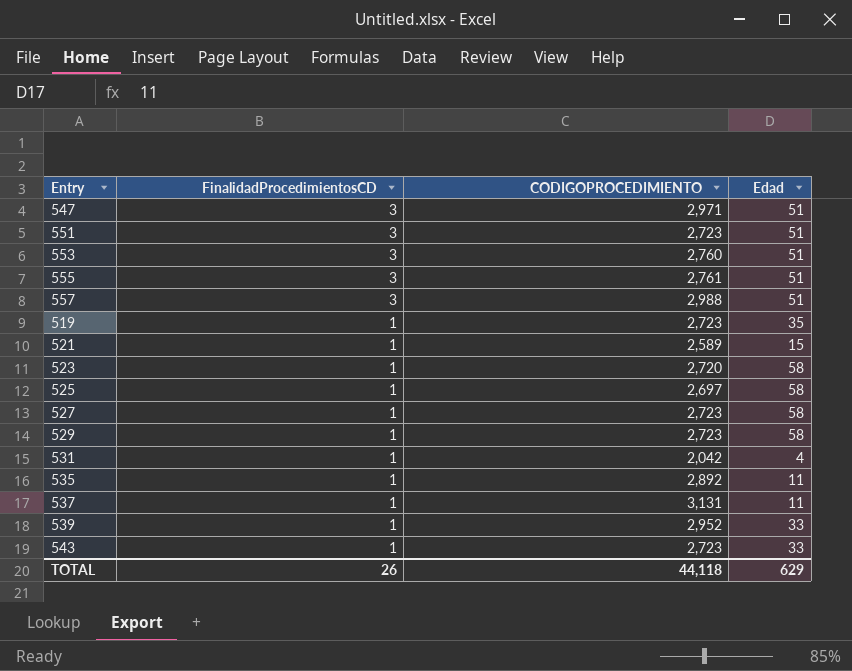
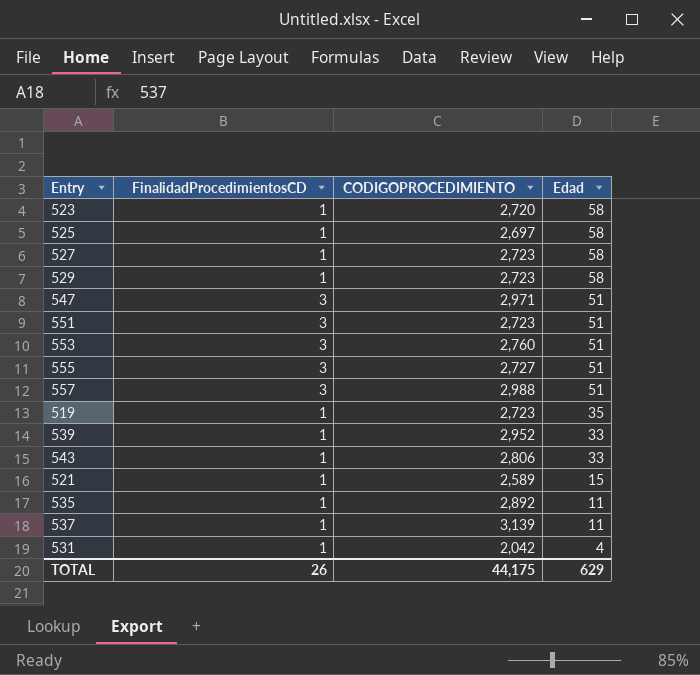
row order: FinalidadProcedimientosCD descending -> Edad descending
555 | CODIGOPROCEDIMIENTO: 2,761 -> 2,727
543 | CODIGOPROCEDIMIENTO: 2,723 -> 2,806
537 | CODIGOPROCEDIMIENTO: 3,131 -> 3,139
TOTAL | CODIGOPROCEDIMIENTO: 44,118 -> 44,175

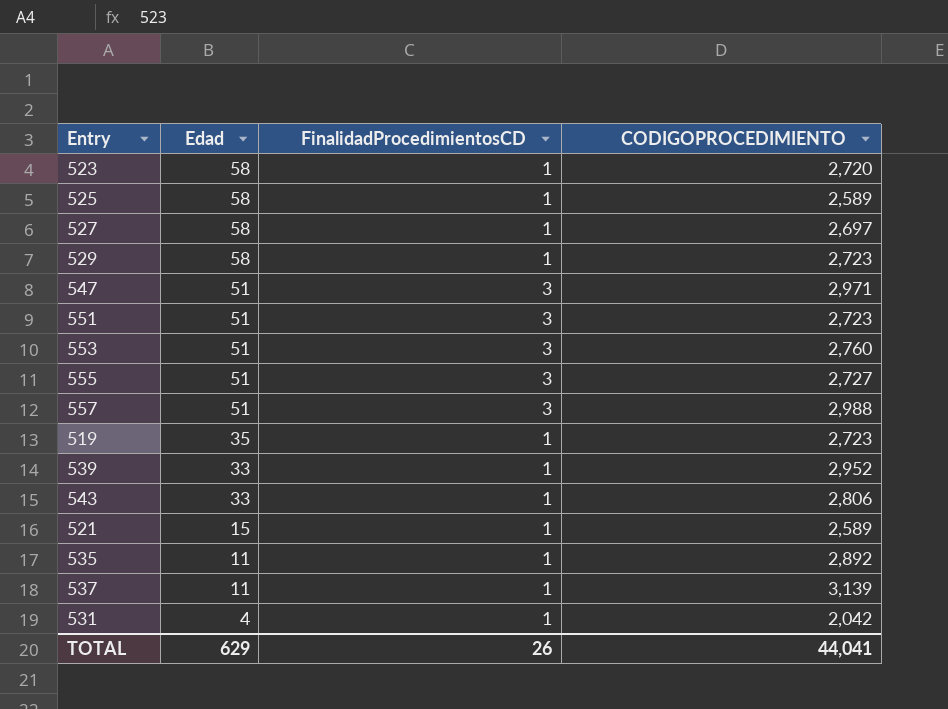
column Edad | position: 4 -> 2
525 | CODIGOPROCEDIMIENTO: 2,697 -> 2,589
527 | CODIGOPROCEDIMIENTO: 2,723 -> 2,697
TOTAL | CODIGOPROCEDIMIENTO: 44,175 -> 44,041

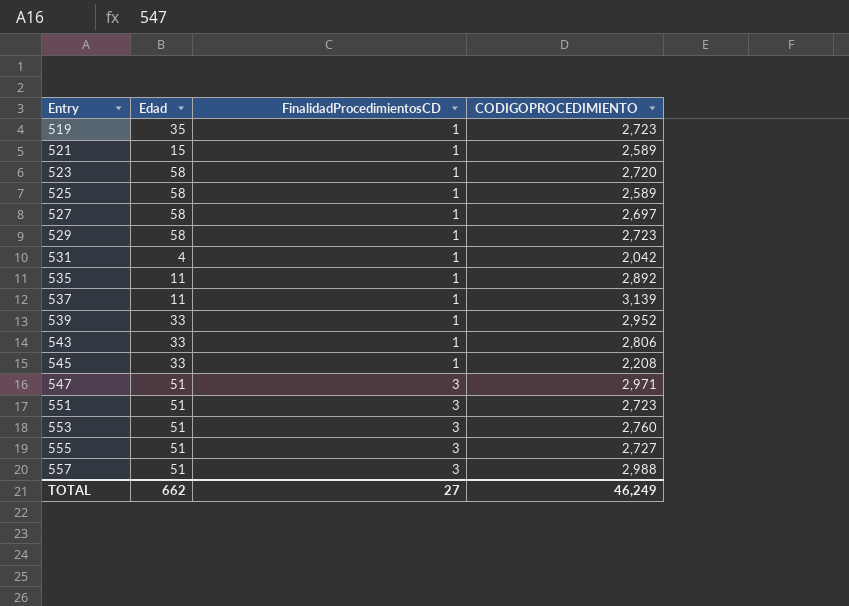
row order: Edad descending -> Entry ascending
row 545: none -> 33 | 1 | 2,208
TOTAL | Edad: 629 -> 662
TOTAL | FinalidadProcedimientosCD: 26 -> 27
TOTAL | CODIGOPROCEDIMIENTO: 44,041 -> 46,249

